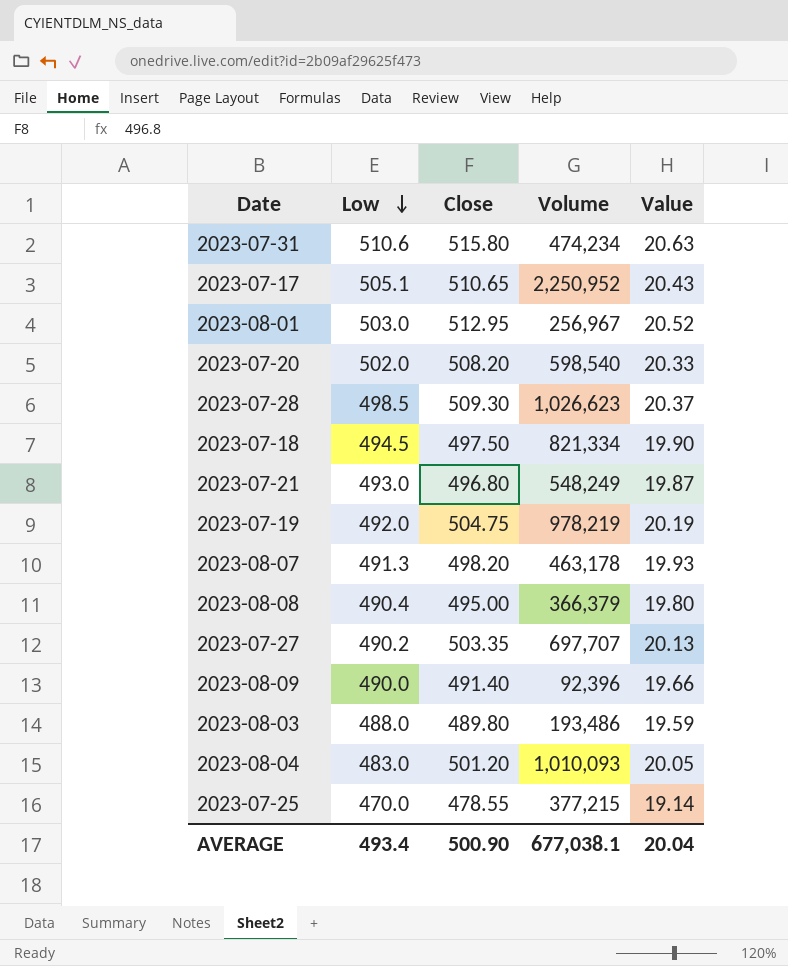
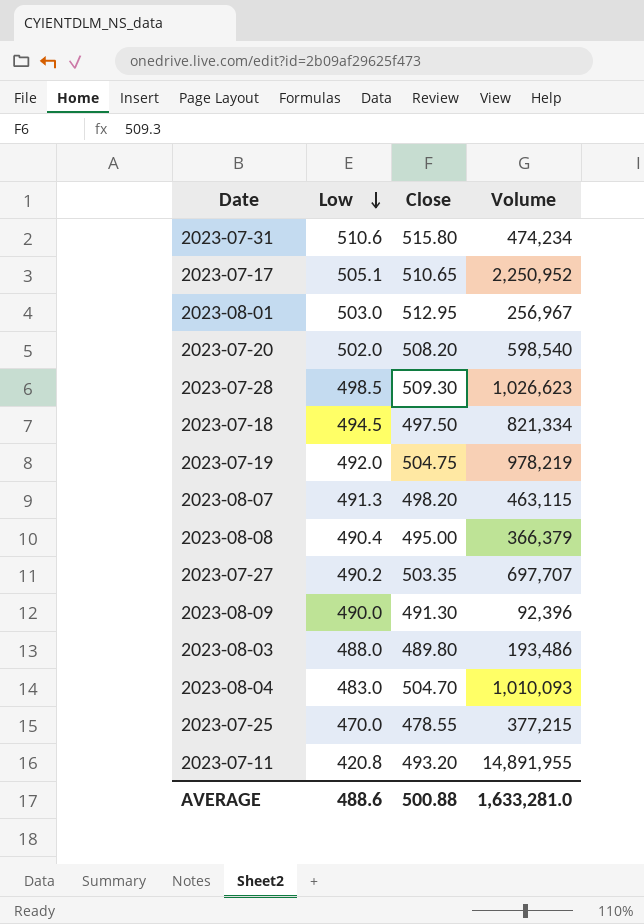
column Value | formula: [Close] * 0.04 -> none
row 2023-07-21: 493.0 | 496.80 | 548,249 | 19.87 -> none
2023-08-07 | Volume: 463,178 -> 463,115
2023-08-09 | Close: 491.40 -> 491.30
2023-08-04 | Close: 501.20 -> 504.70
row 2023-07-11: none -> 420.8 | 493.20 | 14,891,955
AVERAGE | Low: 493.4 -> 488.6
AVERAGE | Close: 500.90 -> 500.88
AVERAGE | Volume: 677,038.1 -> 1,633,281.0

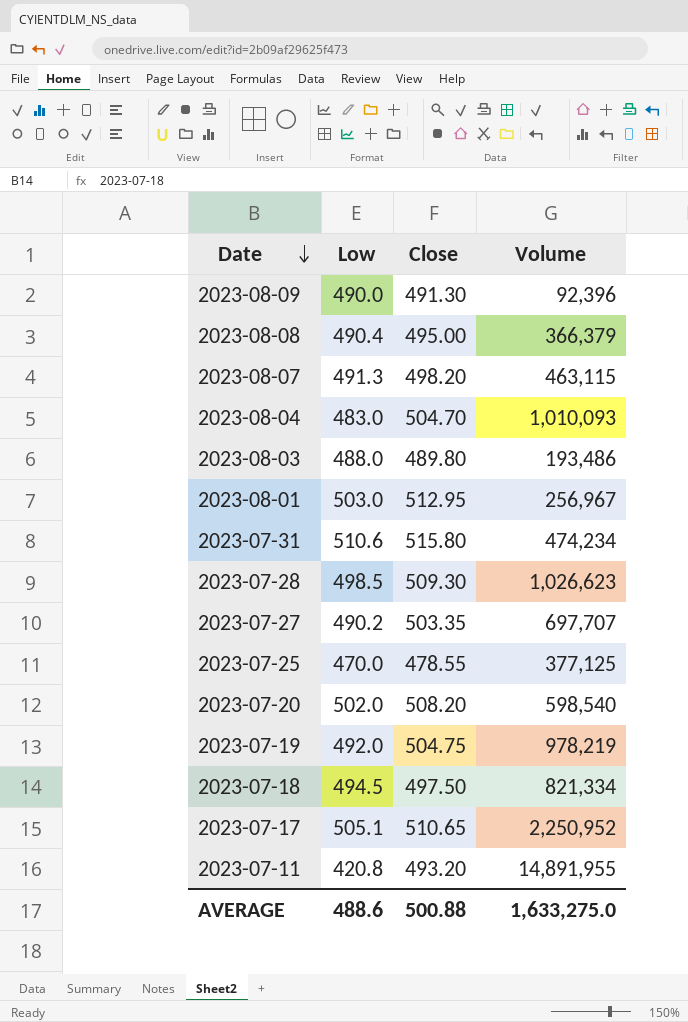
row order: Low descending -> Date descending
2023-07-25 | Volume: 377,215 -> 377,125
AVERAGE | Volume: 1,633,281.0 -> 1,633,275.0

